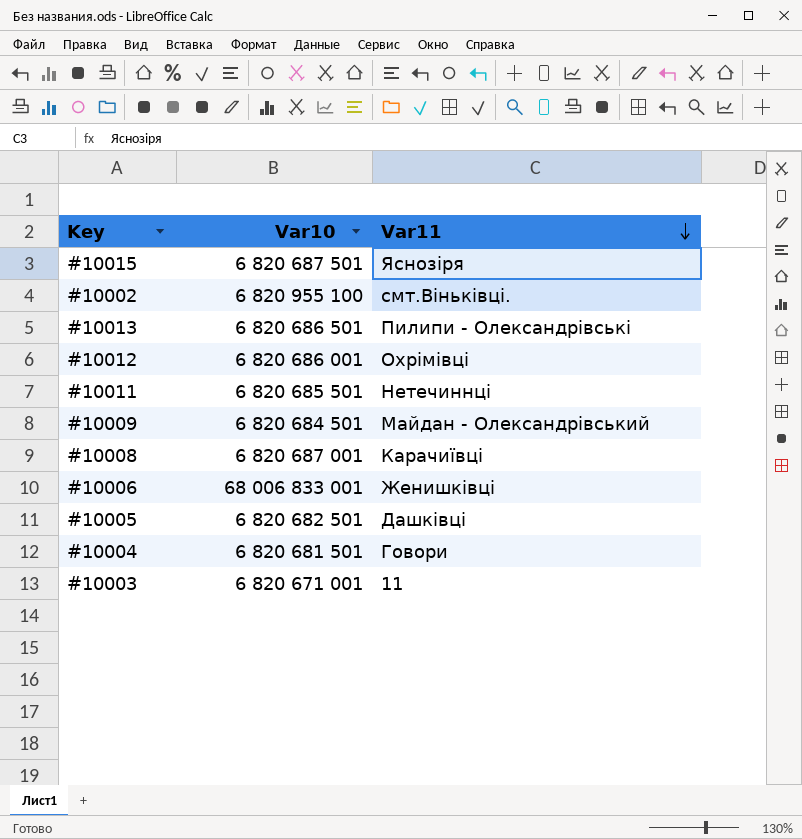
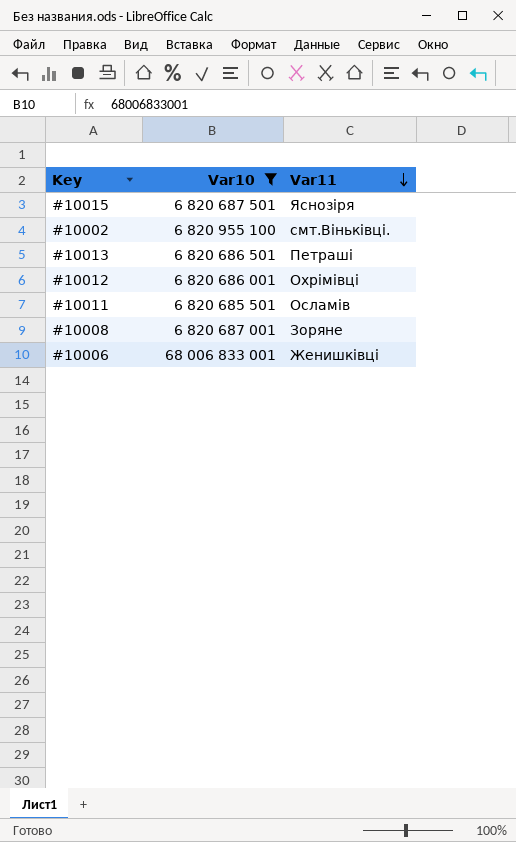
filter: none -> Var10 >= 6 820 685 501
#10013 | Var11: Пилипи - Олександрівські -> Петраші
#10011 | Var11: Нетечиннці -> Осламів
#10008 | Var11: Карачиївці -> Зоряне

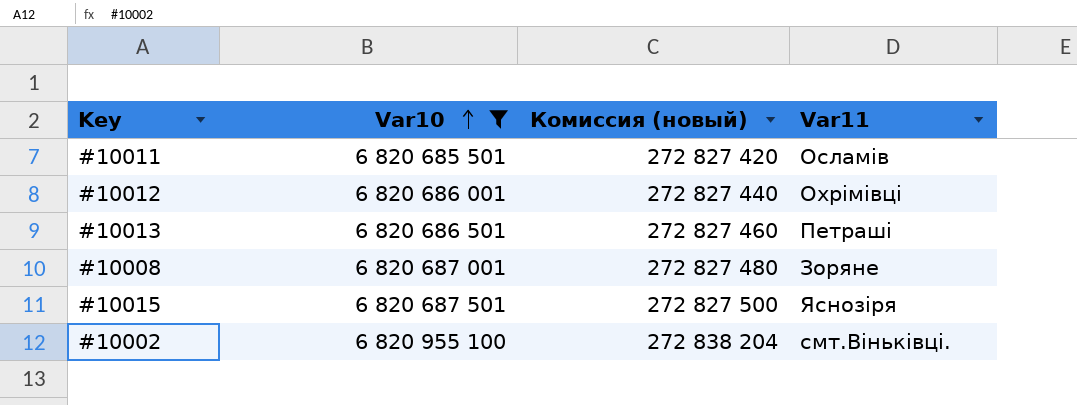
row order: Var11 descending -> Var10 ascending
column Комиссия (новый) | formula: none -> [Var10] * 0,04
row #10006: 68 006 833 001 | Женишківці -> none

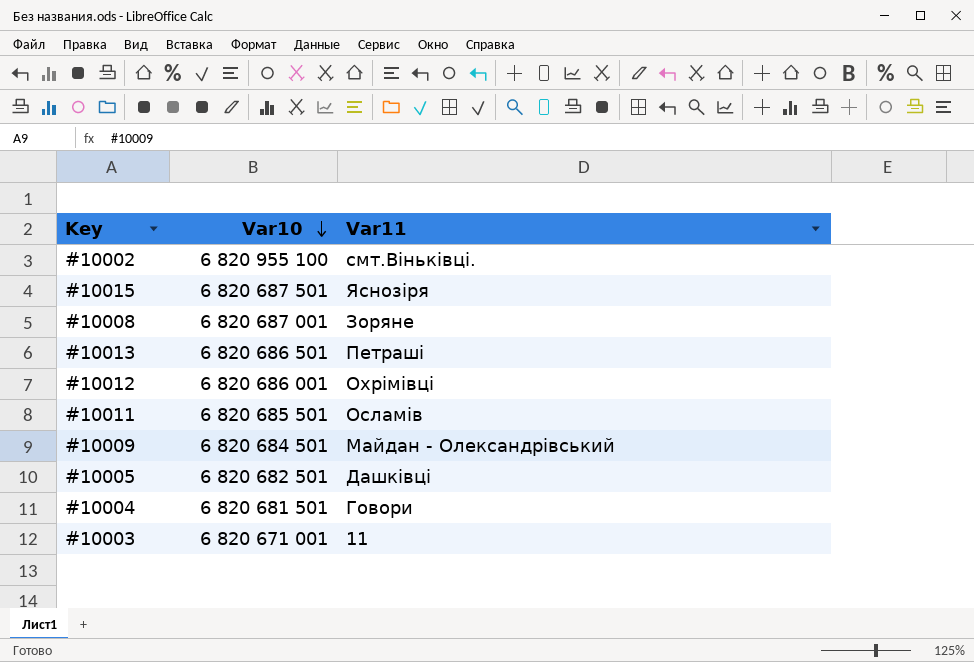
filter: Var10 >= 6 820 685 501 -> none
row order: Var10 ascending -> Var10 descending
column Комиссия (новый) | formula: [Var10] * 0,04 -> none

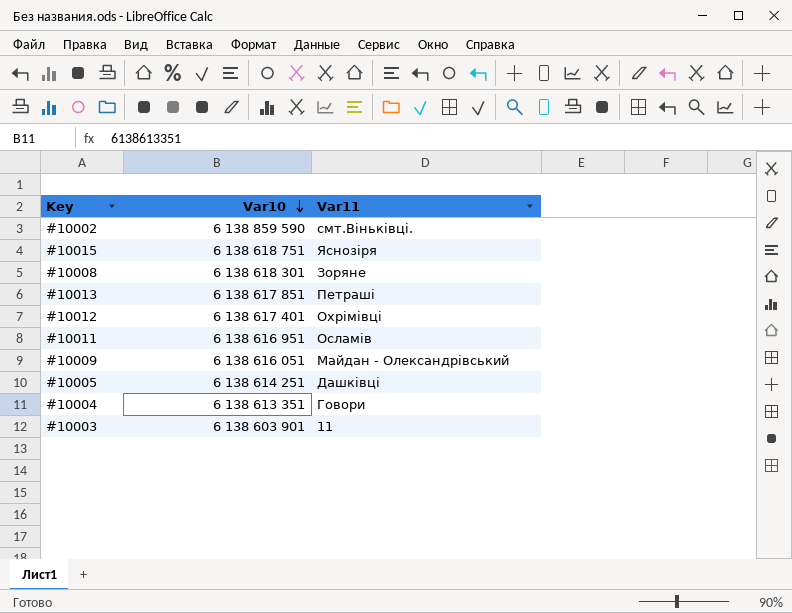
#10002 | Var10: 6 820 955 100 -> 6 138 859 590
#10015 | Var10: 6 820 687 501 -> 6 138 618 751
#10008 | Var10: 6 820 687 001 -> 6 138 618 301
#10013 | Var10: 6 820 686 501 -> 6 138 617 851
#10012 | Var10: 6 820 686 001 -> 6 138 617 401
#10011 | Var10: 6 820 685 501 -> 6 138 616 951
#10009 | Var10: 6 820 684 501 -> 6 138 616 051
#10005 | Var10: 6 820 682 501 -> 6 138 614 251
#10004 | Var10: 6 820 681 501 -> 6 138 613 351
#10003 | Var10: 6 820 671 001 -> 6 138 603 901

